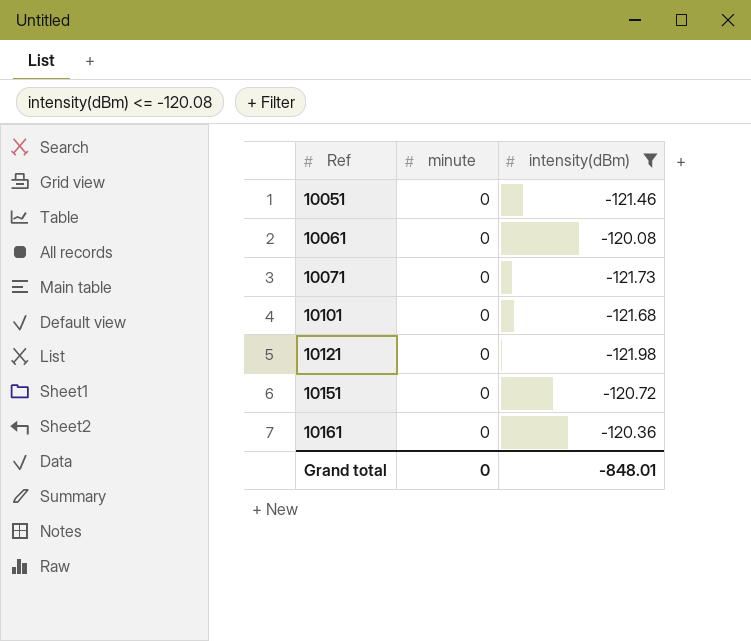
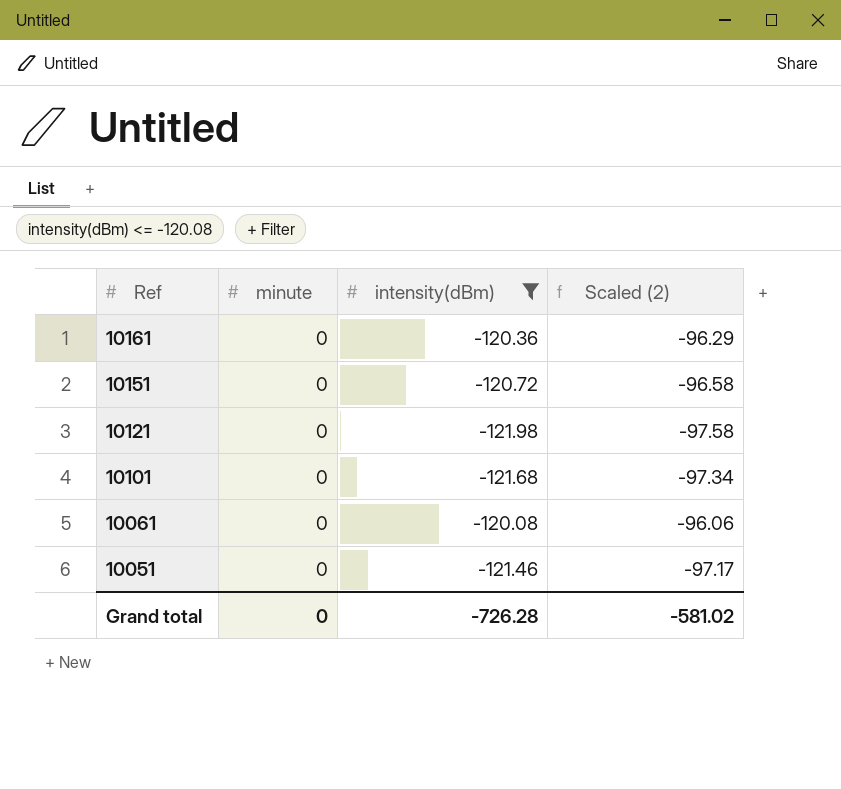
row order: Ref ascending -> Ref descending
column Scaled (2) | formula: none -> [intensity(dBm)] * 0.8
row 10071: 0 | -121.73 -> none
Grand total | intensity(dBm): -848.01 -> -726.28

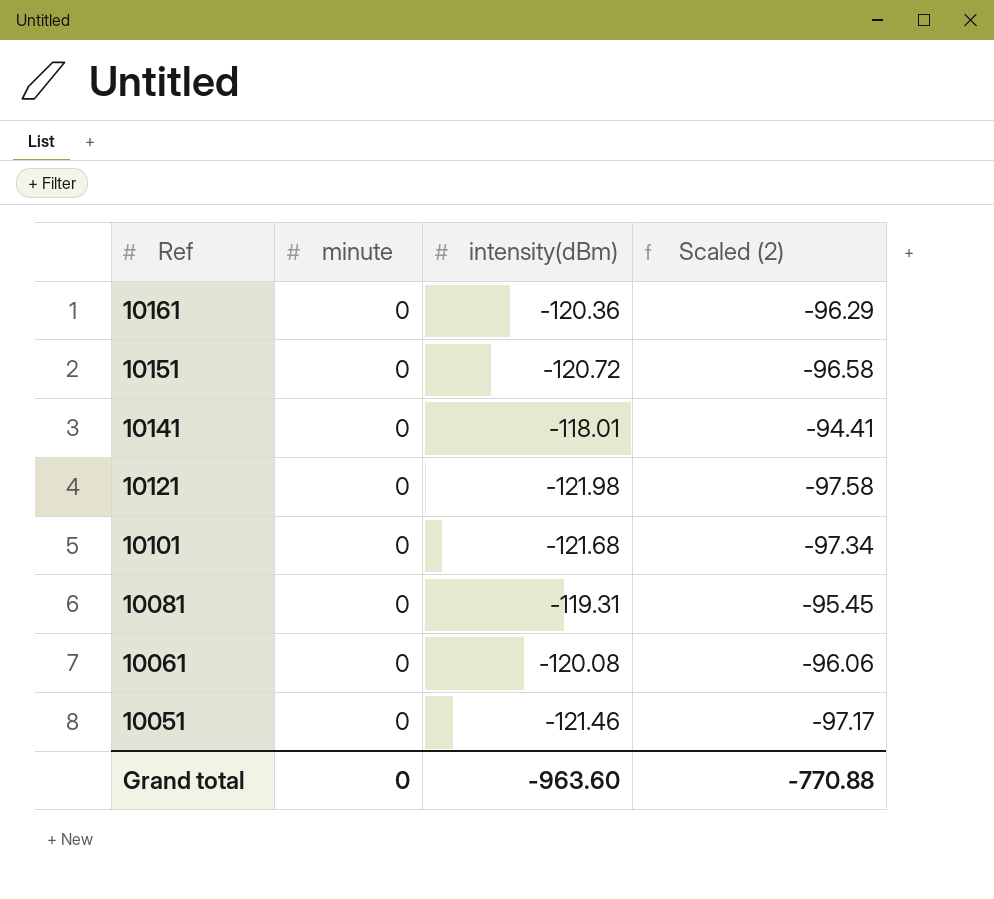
filter: intensity(dBm) <= -120.08 -> none
Grand total | intensity(dBm): -726.28 -> -963.60
Grand total | Scaled (2): -581.02 -> -770.88

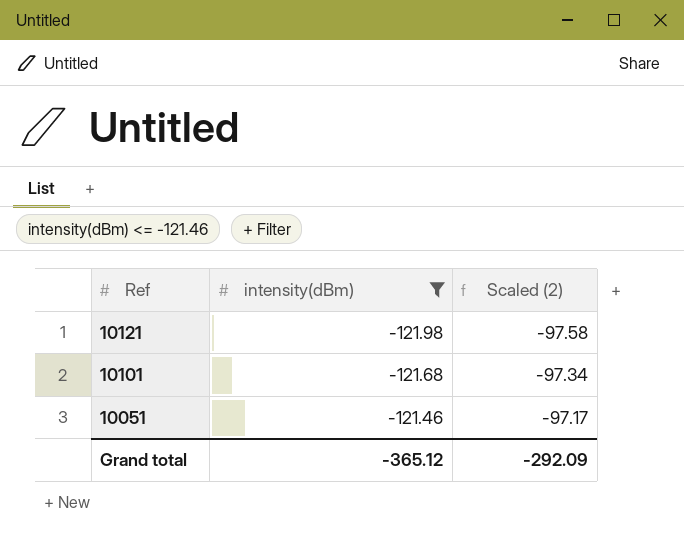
filter: none -> intensity(dBm) <= -121.46
column minute | position: 2 -> none
Grand total | intensity(dBm): -963.60 -> -365.12
Grand total | Scaled (2): -770.88 -> -292.09

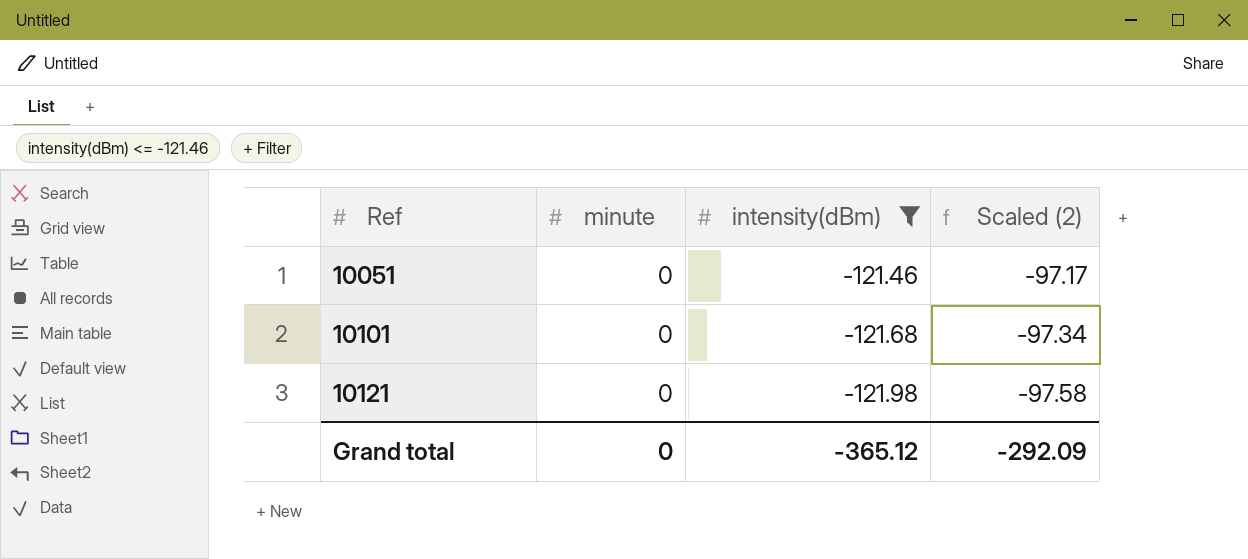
row order: Ref descending -> Ref ascending
column minute | position: none -> 2

